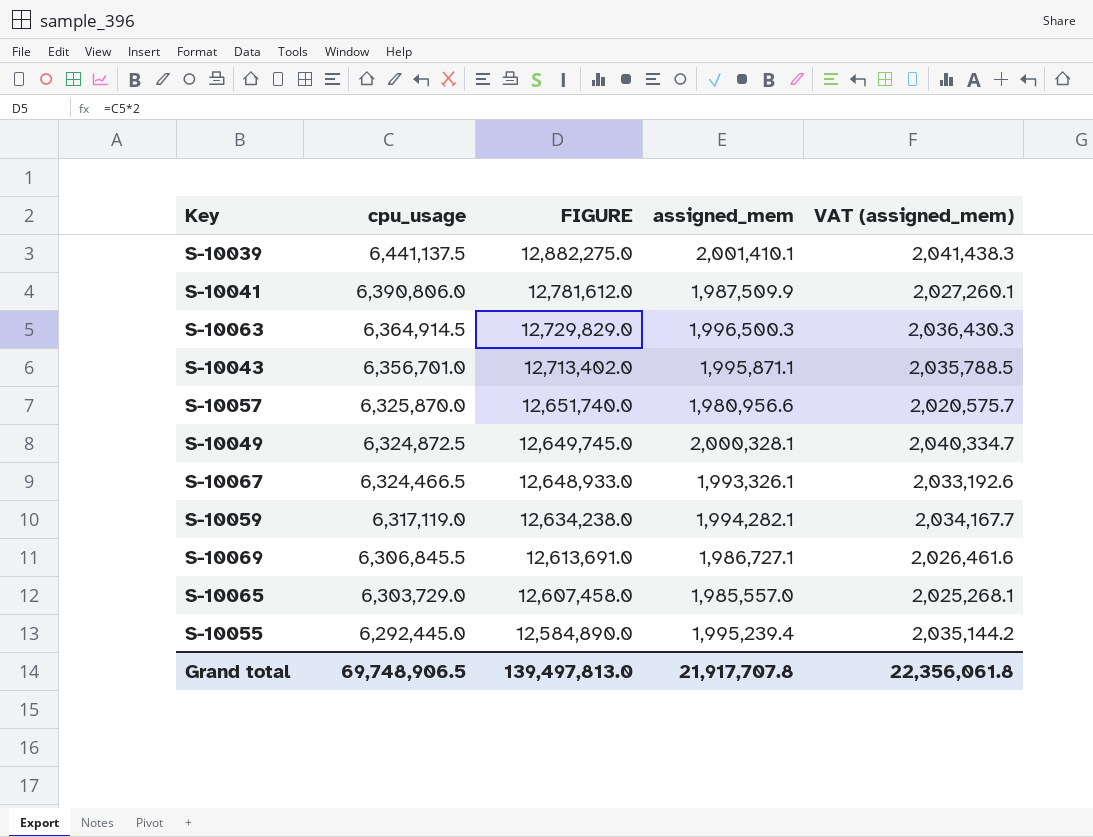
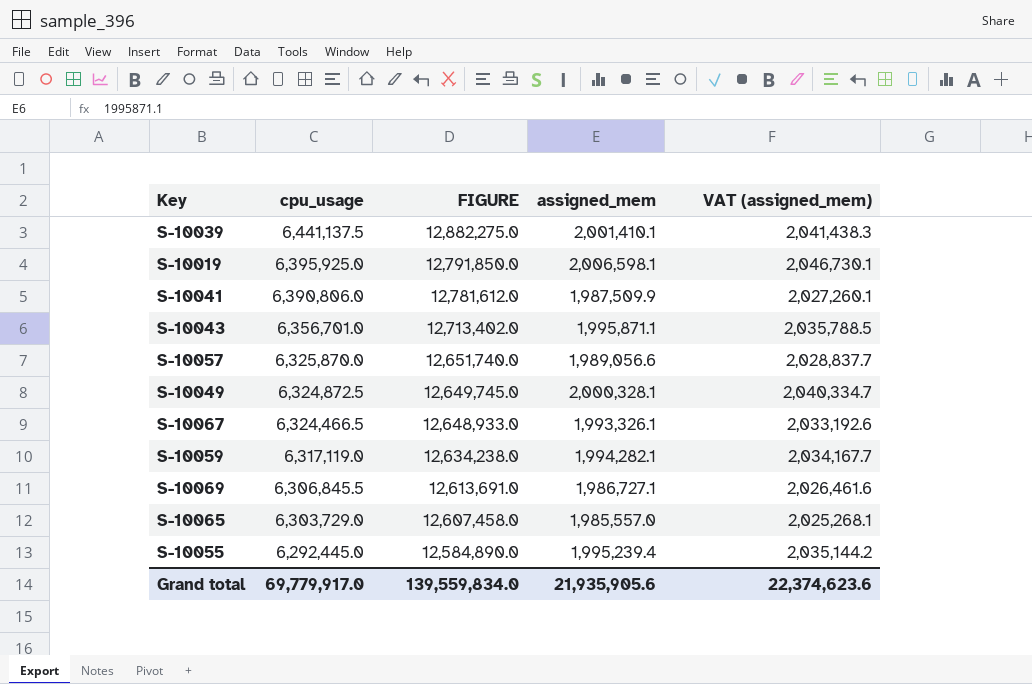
row S-10063: 6,364,914.5 | 12,729,829.0 | 1,996,500.3 | 2,036,430.3 -> none
row S-10019: none -> 6,395,925.0 | 12,791,850.0 | 2,006,598.1 | 2,046,730.1
S-10057 | assigned_mem: 1,980,956.6 -> 1,989,056.6
S-10057 | VAT (assigned_mem): 2,020,575.7 -> 2,028,837.7
Grand total | cpu_usage: 69,748,906.5 -> 69,779,917.0
Grand total | FIGURE: 139,497,813.0 -> 139,559,834.0
Grand total | assigned_mem: 21,917,707.8 -> 21,935,905.6
Grand total | VAT (assigned_mem): 22,356,061.8 -> 22,374,623.6

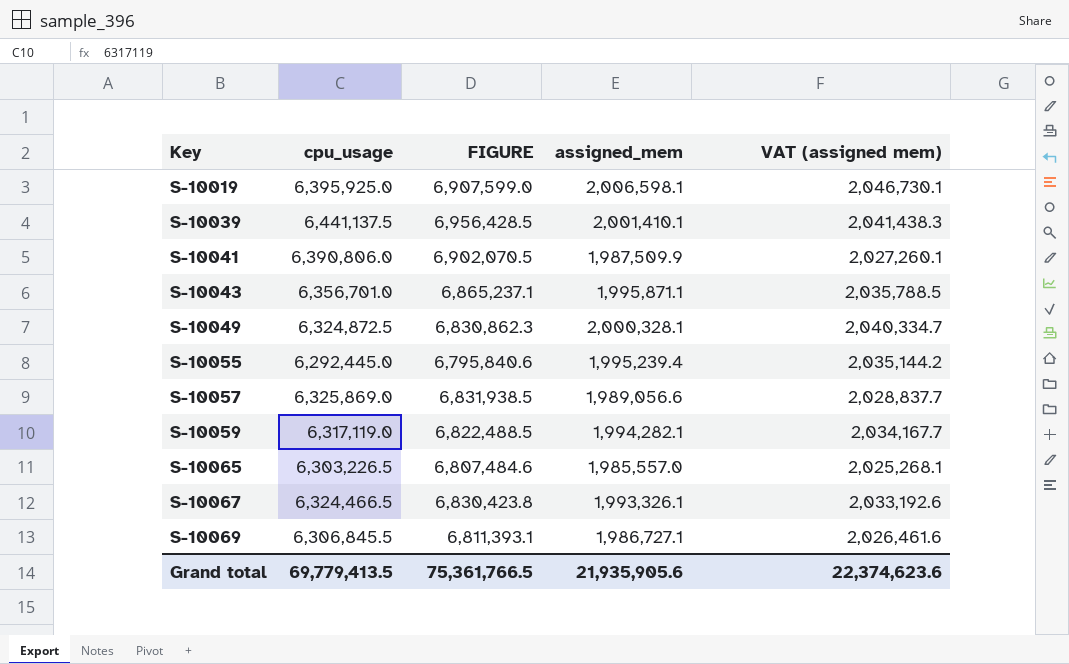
row order: cpu_usage descending -> Key ascending
column FIGURE | formula: [cpu_usage] * 2 -> [cpu_usage] * 1.08
column name: VAT (assigned_mem) -> VAT (assigned mem)
S-10057 | cpu_usage: 6,325,870.0 -> 6,325,869.0
S-10065 | cpu_usage: 6,303,729.0 -> 6,303,226.5
Grand total | cpu_usage: 69,779,917.0 -> 69,779,413.5
Grand total | FIGURE: 139,559,834.0 -> 75,361,766.5

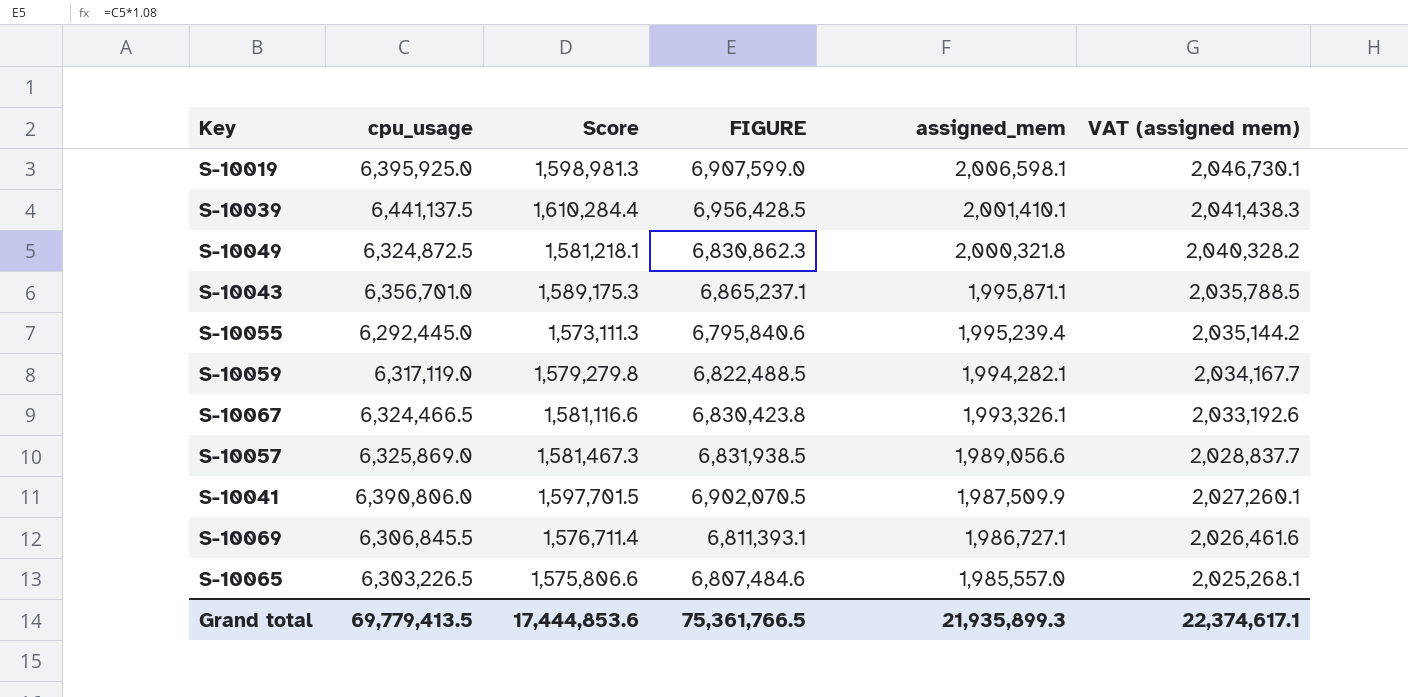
row order: Key ascending -> assigned_mem descending
column Score | formula: none -> [cpu_usage] * 0.25
S-10049 | assigned_mem: 2,000,328.1 -> 2,000,321.8
S-10049 | VAT (assigned mem): 2,040,334.7 -> 2,040,328.2
Grand total | assigned_mem: 21,935,905.6 -> 21,935,899.3
Grand total | VAT (assigned mem): 22,374,623.6 -> 22,374,617.1

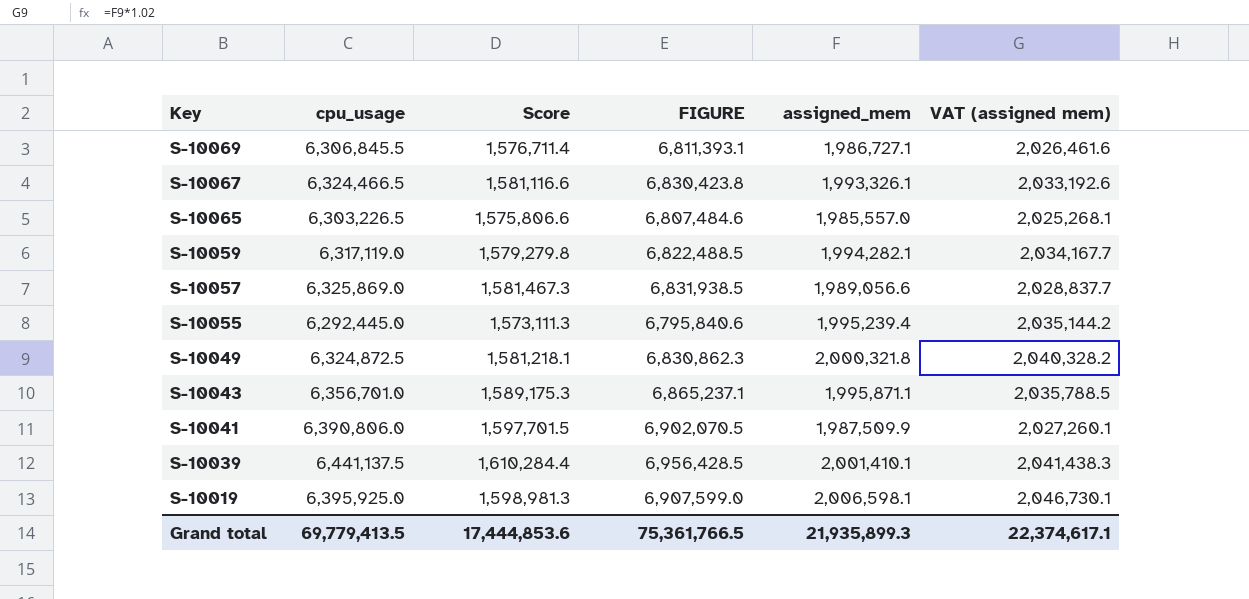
row order: assigned_mem descending -> Key descending

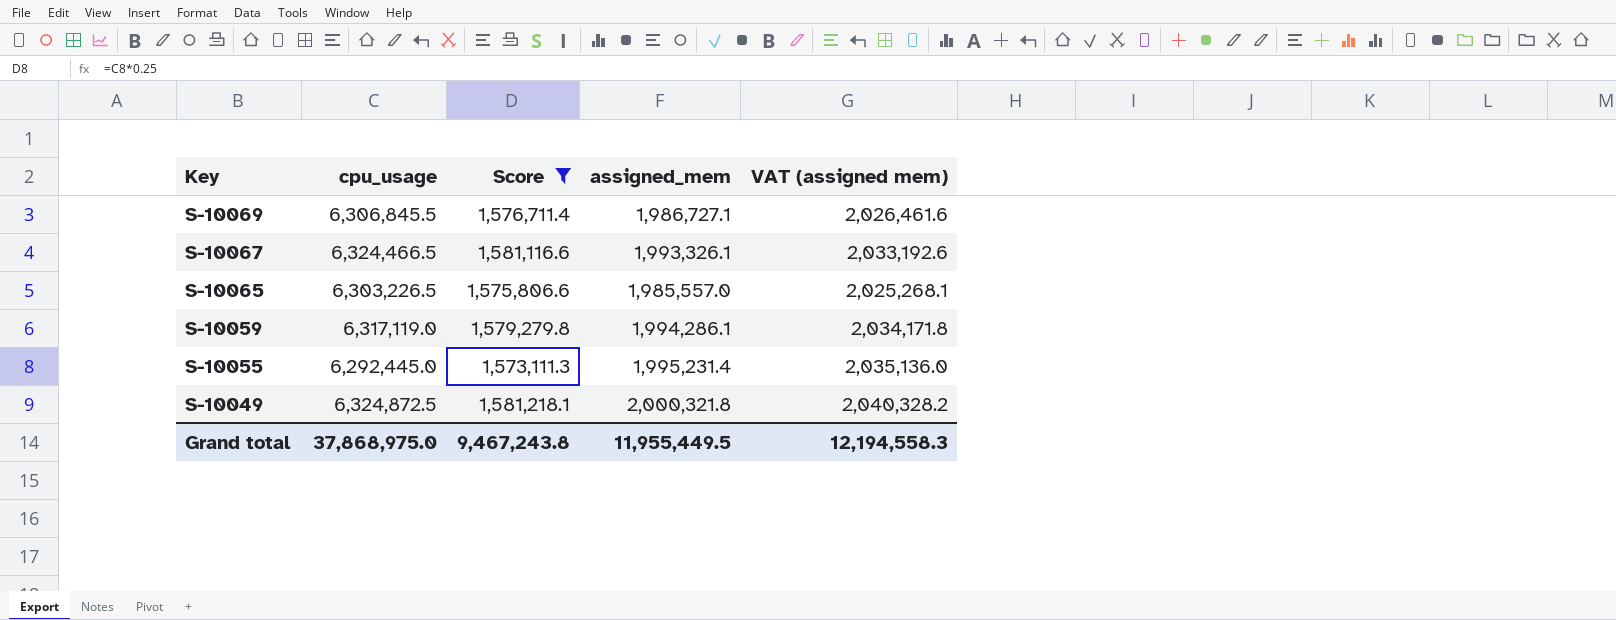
filter: none -> Score <= 1,581,218.1
column FIGURE | formula: [cpu_usage] * 1.08 -> none
S-10059 | assigned_mem: 1,994,282.1 -> 1,994,286.1
S-10059 | VAT (assigned mem): 2,034,167.7 -> 2,034,171.8
S-10055 | assigned_mem: 1,995,239.4 -> 1,995,231.4
S-10055 | VAT (assigned mem): 2,035,144.2 -> 2,035,136.0
Grand total | cpu_usage: 69,779,413.5 -> 37,868,975.0
Grand total | Score: 17,444,853.6 -> 9,467,243.8
Grand total | assigned_mem: 21,935,899.3 -> 11,955,449.5
Grand total | VAT (assigned mem): 22,374,617.1 -> 12,194,558.3

